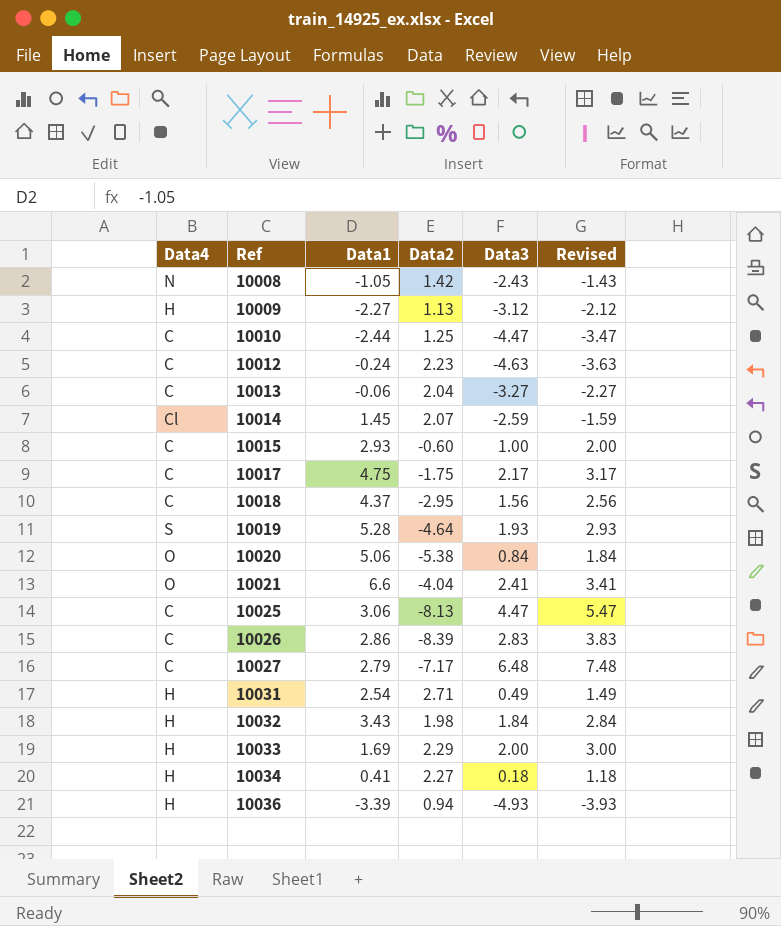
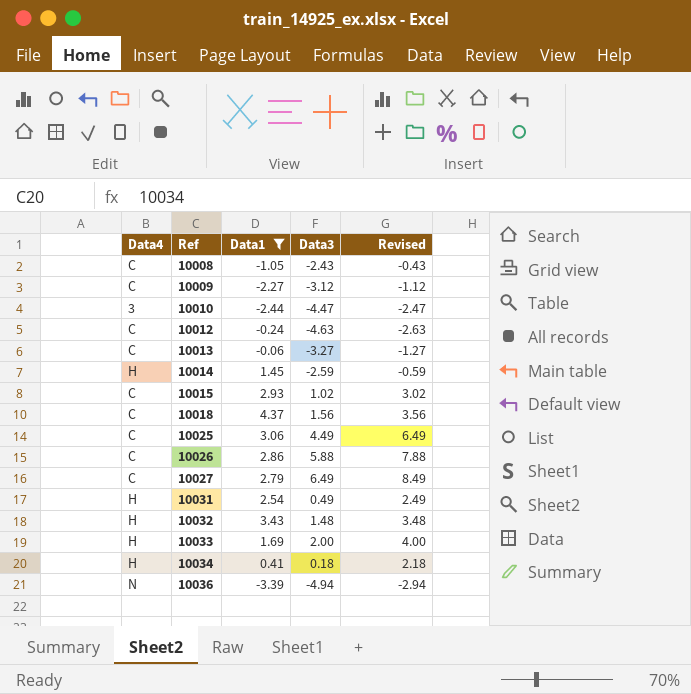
filter: none -> Data1 <= 4.37
column Data2 | position: 4 -> none
column Revised | formula: [Data3] + 1 -> [Data3] + 2
10008 | Data4: N -> C
10009 | Data4: H -> C
10010 | Data4: C -> 3
10014 | Data4: Cl -> H
10015 | Data3: 1.00 -> 1.02
10025 | Data3: 4.47 -> 4.49
10026 | Data3: 2.83 -> 5.88
10027 | Data3: 6.48 -> 6.49
10032 | Data3: 1.84 -> 1.48
10036 | Data4: H -> N
10036 | Data3: -4.93 -> -4.94

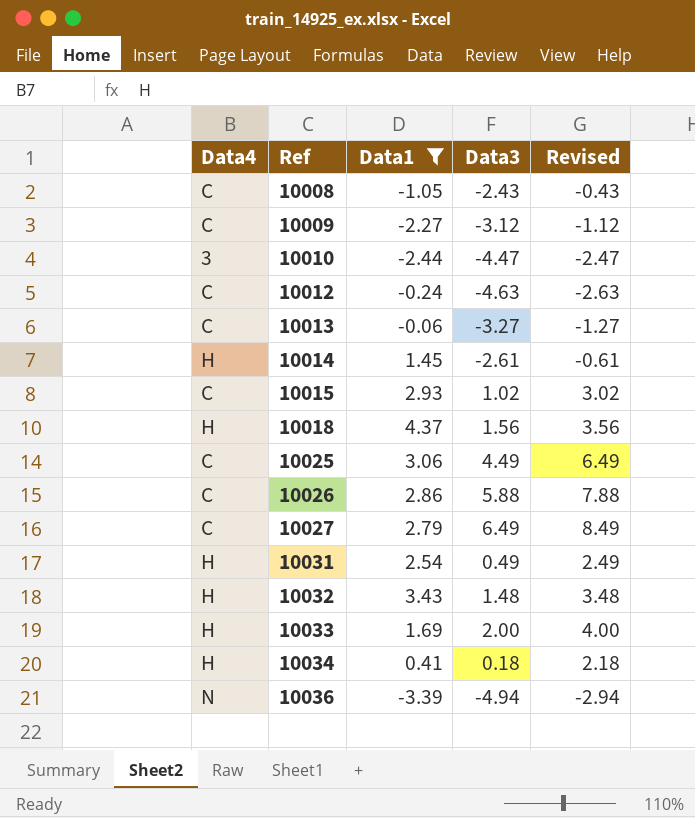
10014 | Data3: -2.59 -> -2.61
10014 | Revised: -0.59 -> -0.61
10018 | Data4: C -> H

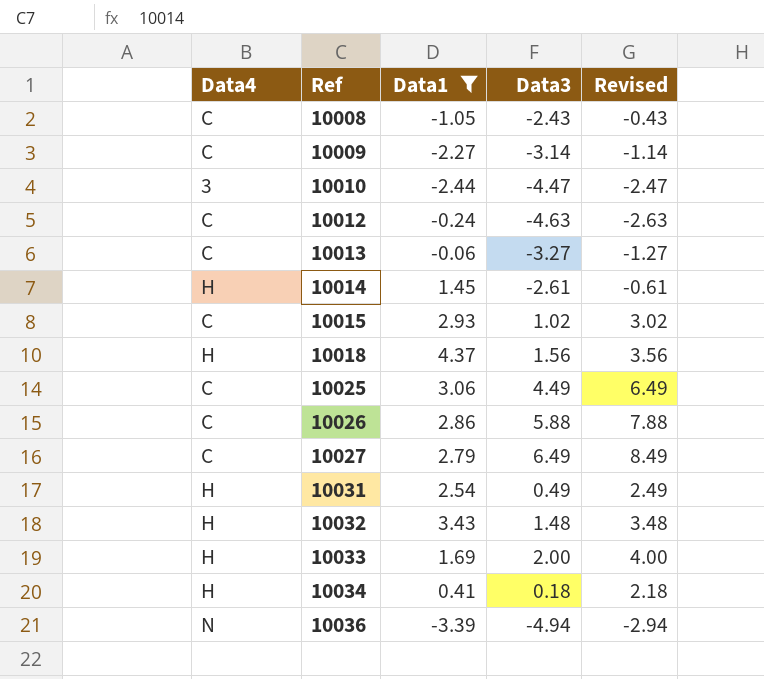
10009 | Data3: -3.12 -> -3.14
10009 | Revised: -1.12 -> -1.14

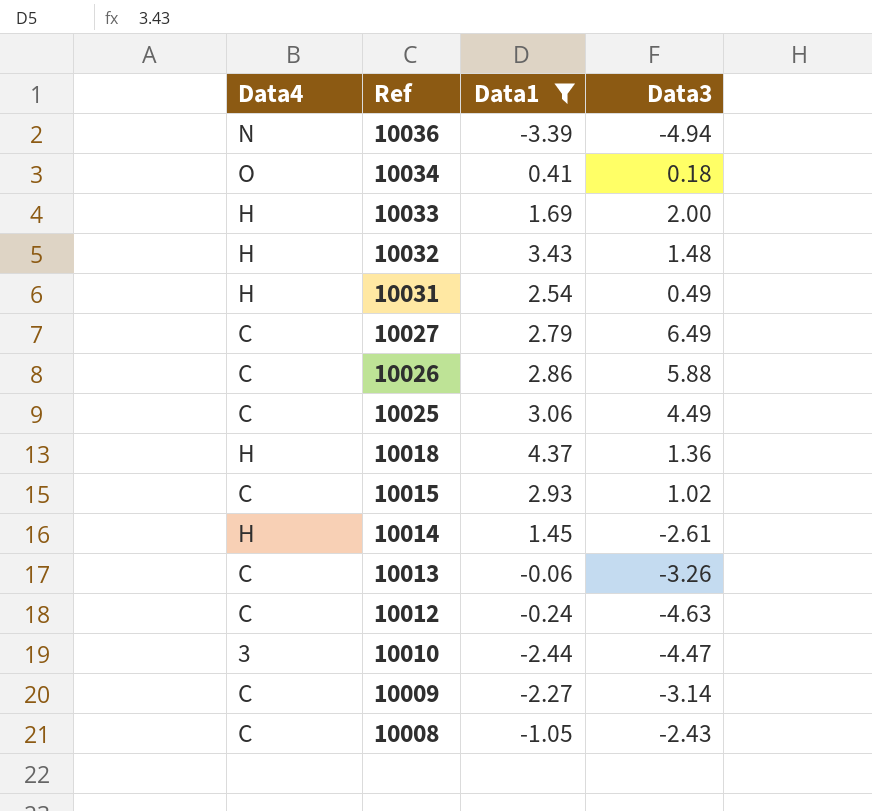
row order: Ref ascending -> Ref descending
column Revised | formula: [Data3] + 2 -> none
10034 | Data4: H -> O
10018 | Data3: 1.56 -> 1.36
10013 | Data3: -3.27 -> -3.26

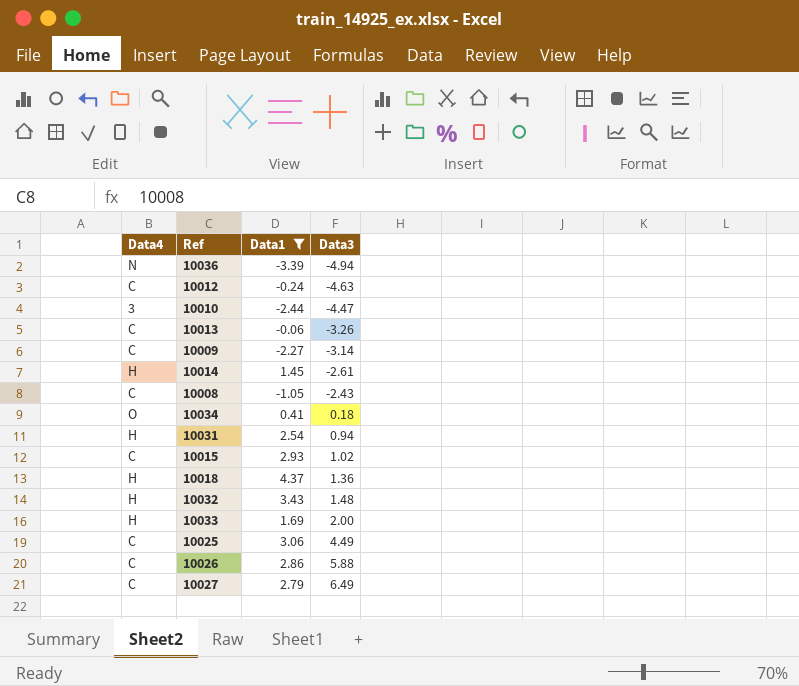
row order: Ref descending -> Data3 ascending
10031 | Data3: 0.49 -> 0.94

